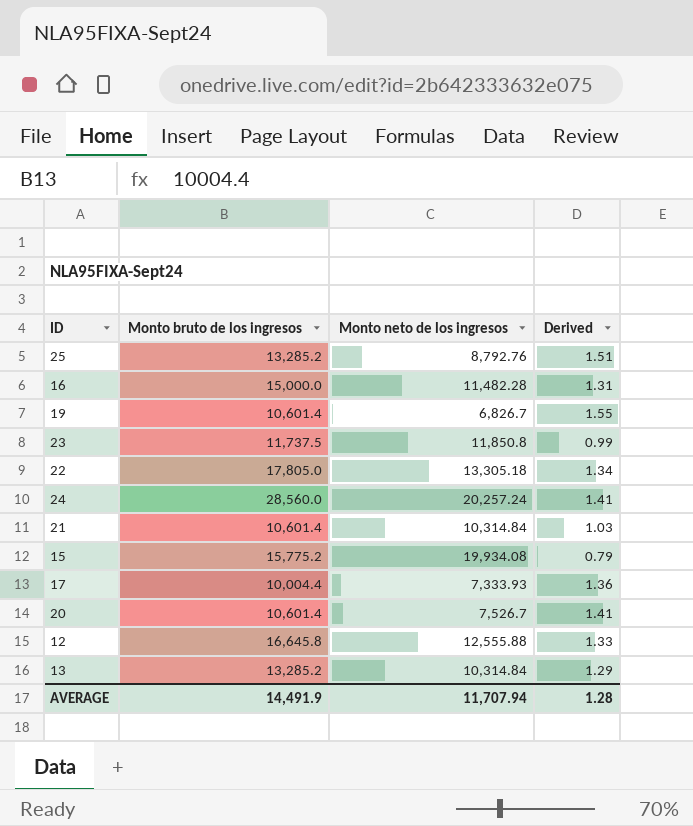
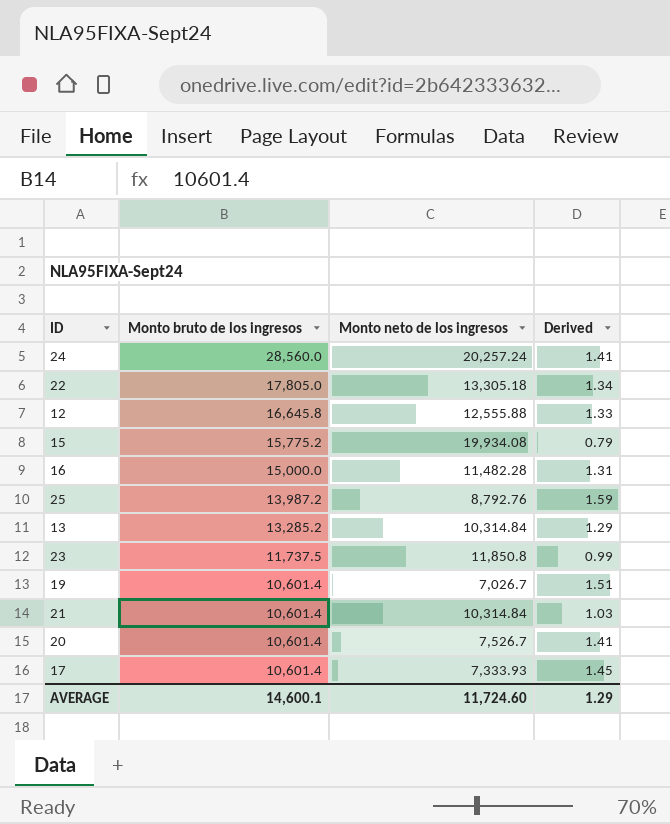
row order: none -> Monto bruto de los ingresos descending
25 | Monto bruto de los ingresos: 13,285.2 -> 13,987.2
25 | Derived: 1.51 -> 1.59
19 | Monto neto de los ingresos: 6,826.7 -> 7,026.7
19 | Derived: 1.55 -> 1.51
17 | Monto bruto de los ingresos: 10,004.4 -> 10,601.4
17 | Derived: 1.36 -> 1.45
AVERAGE | Monto bruto de los ingresos: 14,491.9 -> 14,600.1
AVERAGE | Monto neto de los ingresos: 11,707.94 -> 11,724.60
AVERAGE | Derived: 1.28 -> 1.29

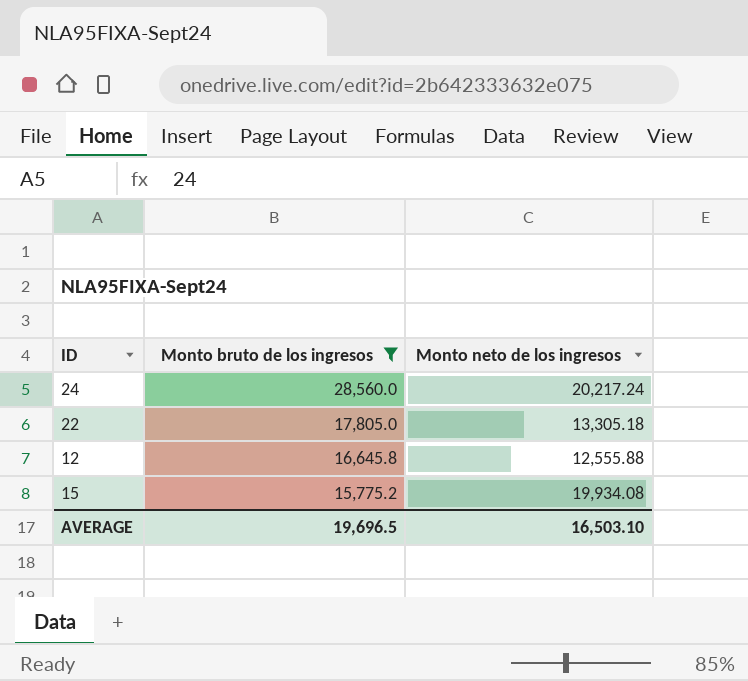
filter: none -> Monto bruto de los ingresos >= 15,775.2
column Derived | formula: [Monto bruto de los ingresos] / [Monto neto de los ingresos] -> none
24 | Monto neto de los ingresos: 20,257.24 -> 20,217.24
AVERAGE | Monto bruto de los ingresos: 14,600.1 -> 19,696.5
AVERAGE | Monto neto de los ingresos: 11,724.60 -> 16,503.10

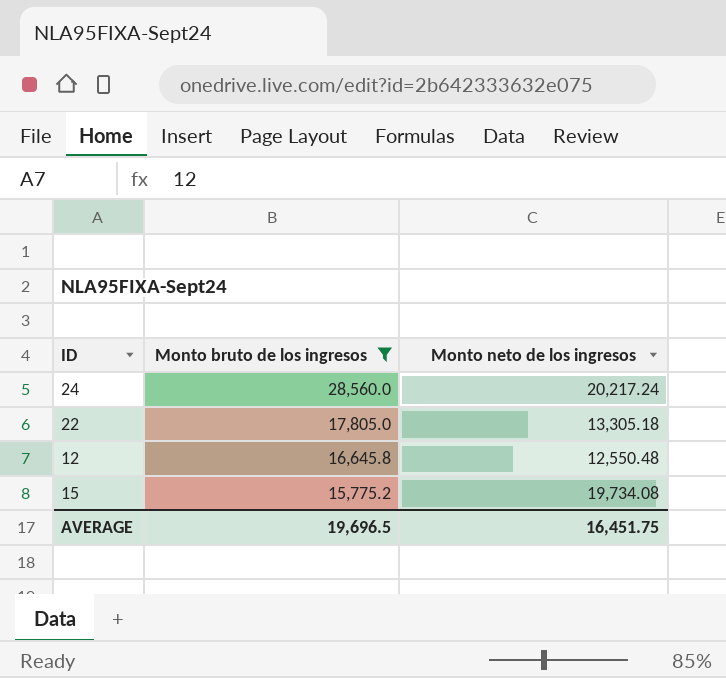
12 | Monto neto de los ingresos: 12,555.88 -> 12,550.48
15 | Monto neto de los ingresos: 19,934.08 -> 19,734.08
AVERAGE | Monto neto de los ingresos: 16,503.10 -> 16,451.75

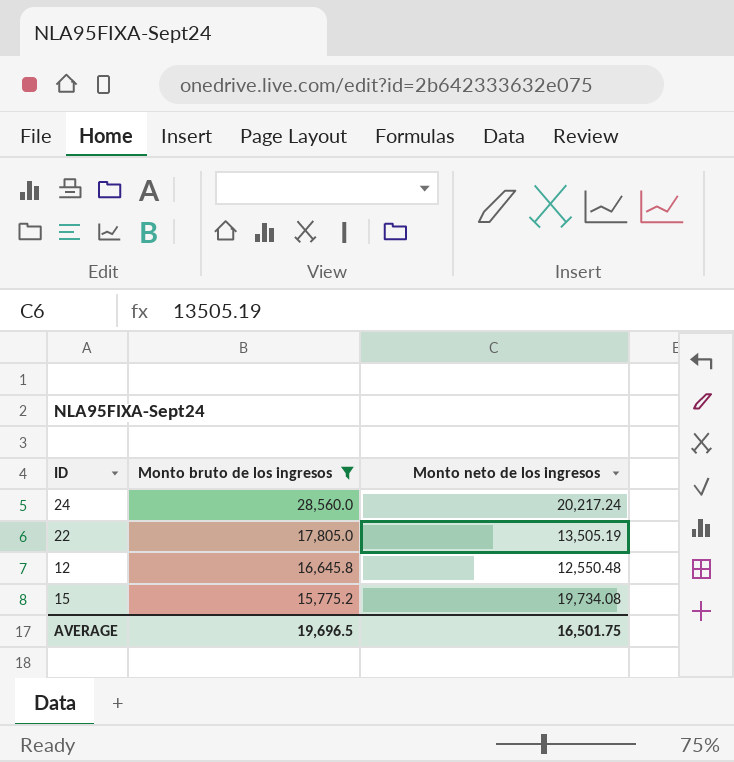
22 | Monto neto de los ingresos: 13,305.18 -> 13,505.19
AVERAGE | Monto neto de los ingresos: 16,451.75 -> 16,501.75

